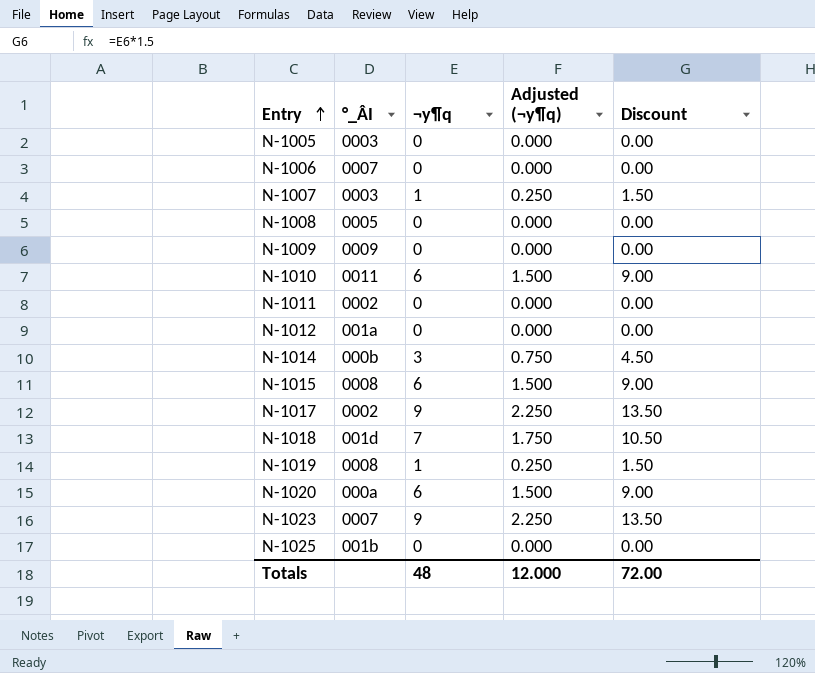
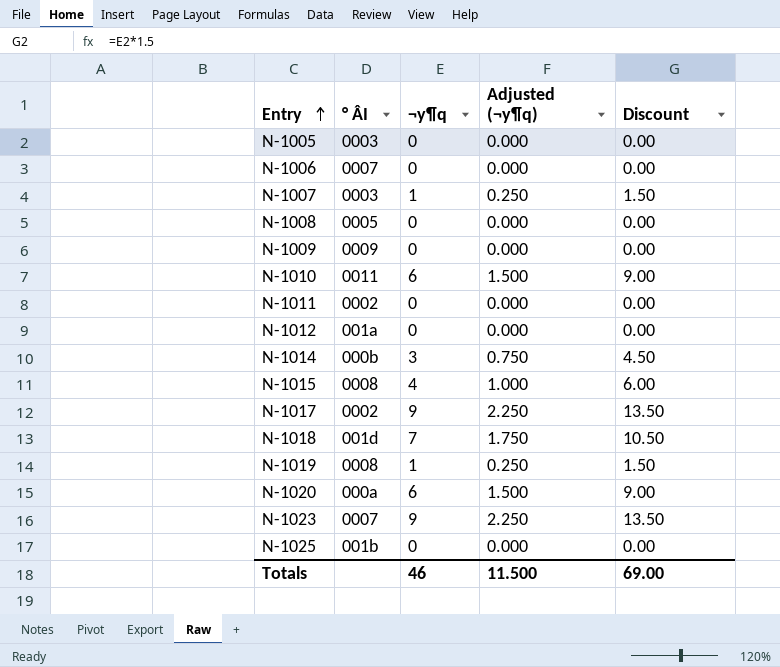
column name: °_ÂI -> ° ÂI
N-1015 | ¬y¶q: 6 -> 4
N-1015 | Adjusted (¬y¶q): 1.500 -> 1.000
N-1015 | Discount: 9.00 -> 6.00
Totals | ¬y¶q: 48 -> 46
Totals | Adjusted (¬y¶q): 12.000 -> 11.500
Totals | Discount: 72.00 -> 69.00

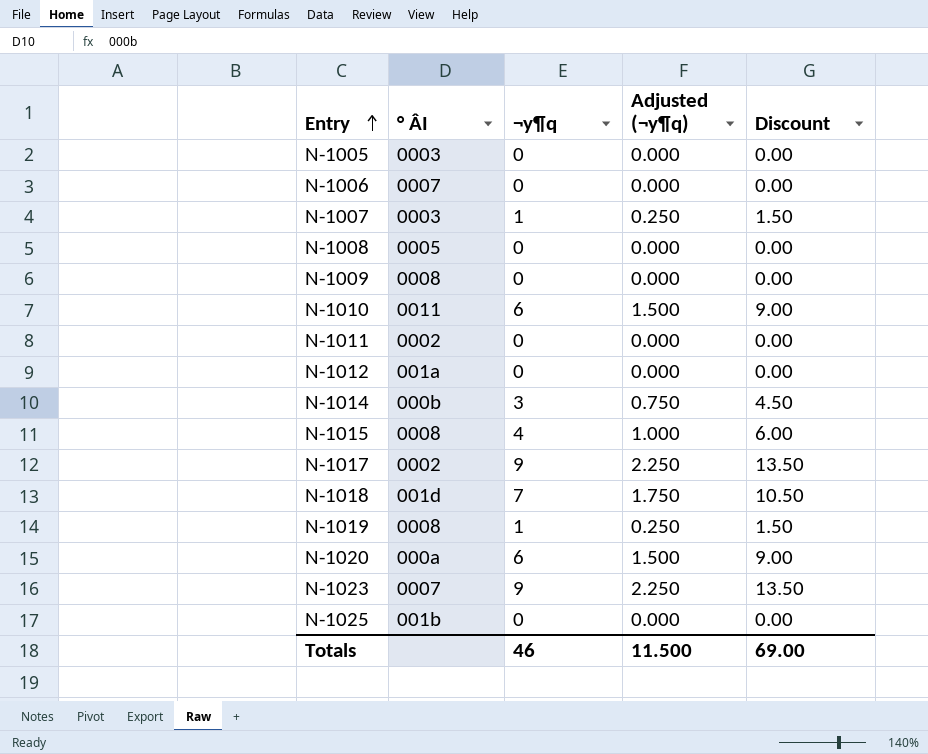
N-1009 | ° ÂI: 0009 -> 0008

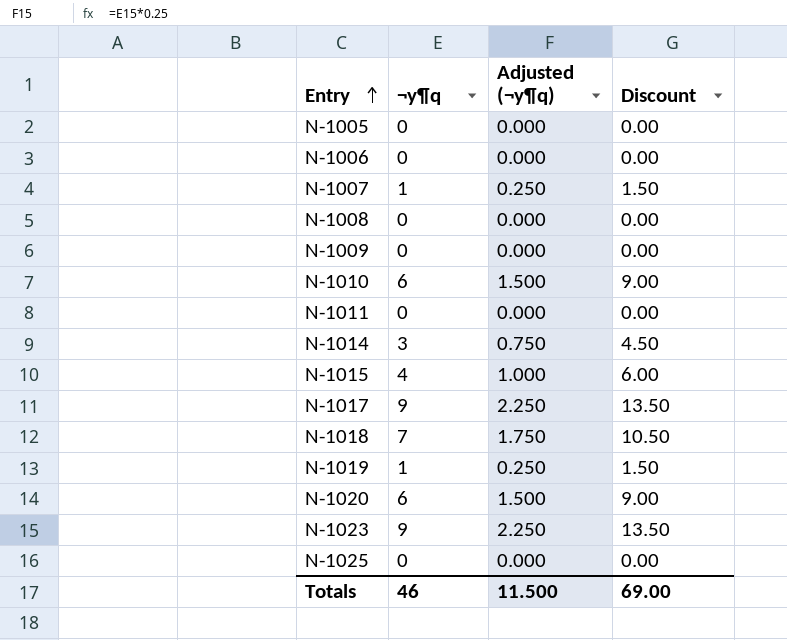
column ° ÂI | position: 2 -> none
row N-1012: 001a | 0 | 0.000 | 0.00 -> none

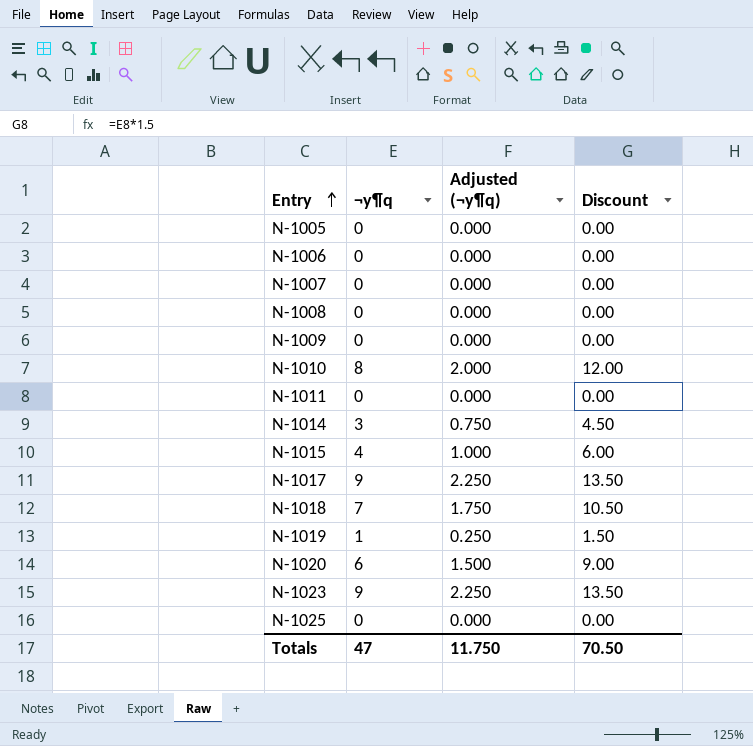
N-1007 | ¬y¶q: 1 -> 0
N-1007 | Adjusted (¬y¶q): 0.250 -> 0.000
N-1007 | Discount: 1.50 -> 0.00
N-1010 | ¬y¶q: 6 -> 8
N-1010 | Adjusted (¬y¶q): 1.500 -> 2.000
N-1010 | Discount: 9.00 -> 12.00
Totals | ¬y¶q: 46 -> 47
Totals | Adjusted (¬y¶q): 11.500 -> 11.750
Totals | Discount: 69.00 -> 70.50

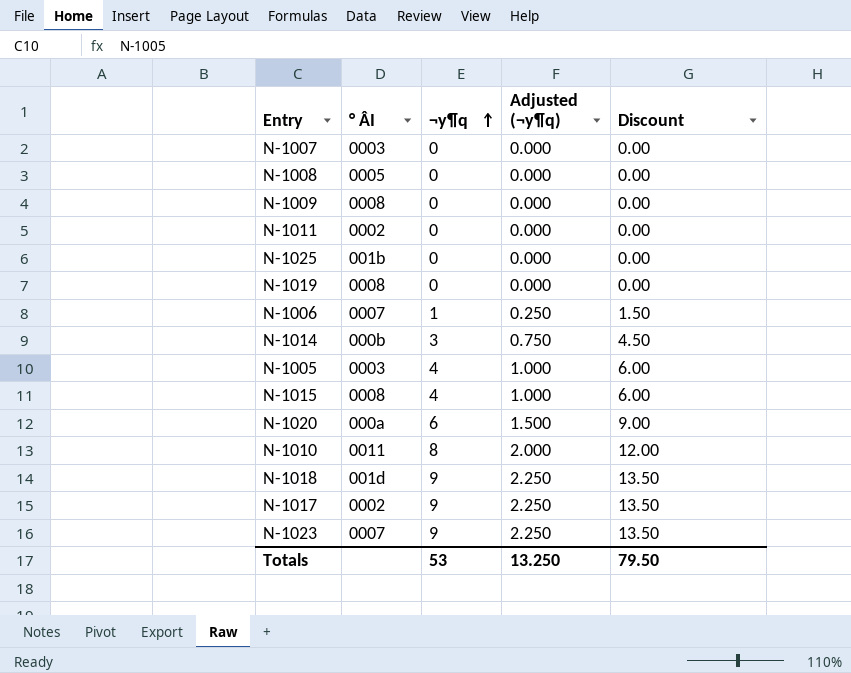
row order: Entry ascending -> ¬y¶q ascending
column ° ÂI | position: none -> 2
N-1019 | ¬y¶q: 1 -> 0
N-1019 | Adjusted (¬y¶q): 0.250 -> 0.000
N-1019 | Discount: 1.50 -> 0.00
N-1006 | ¬y¶q: 0 -> 1
N-1006 | Adjusted (¬y¶q): 0.000 -> 0.250
N-1006 | Discount: 0.00 -> 1.50
N-1005 | ¬y¶q: 0 -> 4
N-1005 | Adjusted (¬y¶q): 0.000 -> 1.000
N-1005 | Discount: 0.00 -> 6.00
N-1018 | ¬y¶q: 7 -> 9
N-1018 | Adjusted (¬y¶q): 1.750 -> 2.250
N-1018 | Discount: 10.50 -> 13.50
Totals | ¬y¶q: 47 -> 53
Totals | Adjusted (¬y¶q): 11.750 -> 13.250
Totals | Discount: 70.50 -> 79.50

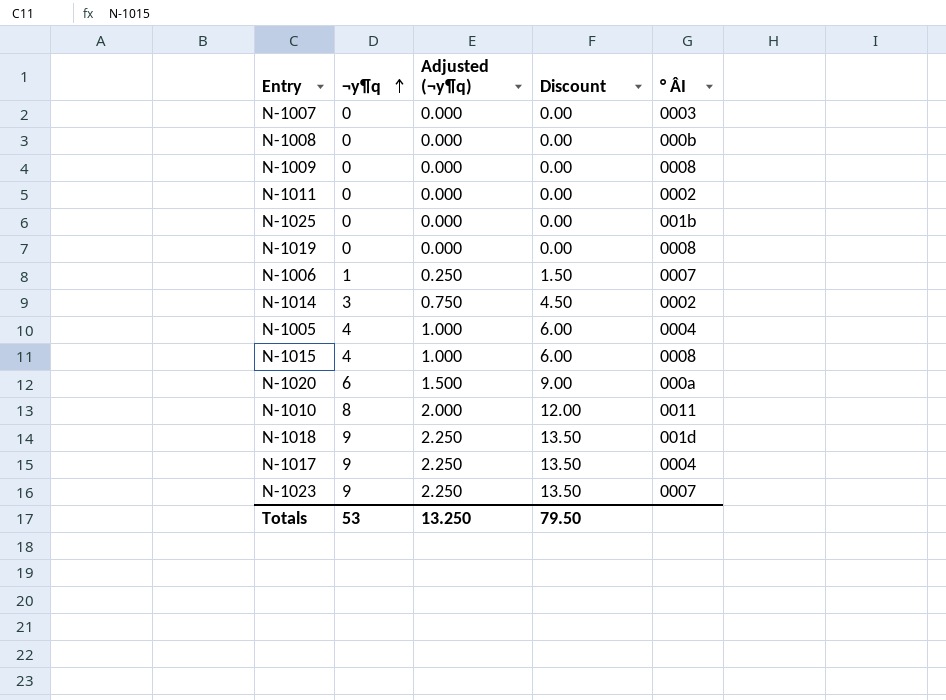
column ° ÂI | position: 2 -> 5
N-1008 | ° ÂI: 0005 -> 000b
N-1014 | ° ÂI: 000b -> 0002
N-1005 | ° ÂI: 0003 -> 0004
N-1017 | ° ÂI: 0002 -> 0004

